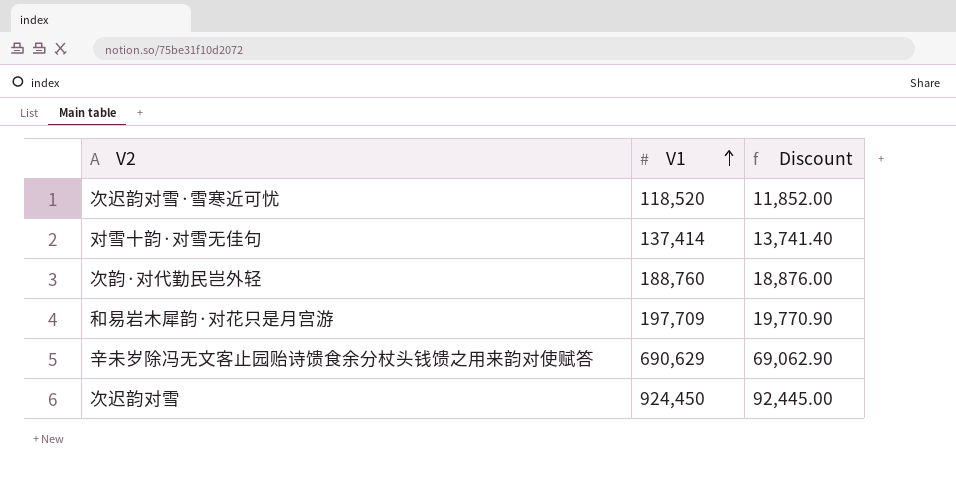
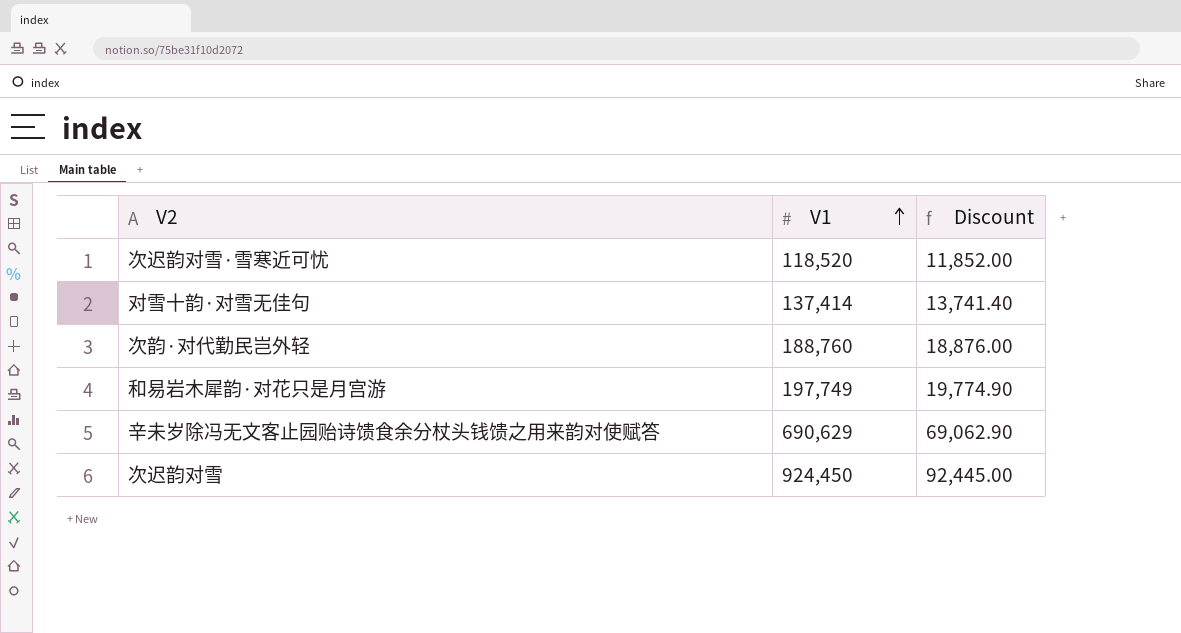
和易岩木犀韵·对花只是月宫游 | V1: 197,709 -> 197,749
和易岩木犀韵·对花只是月宫游 | Discount: 19,770.90 -> 19,774.90

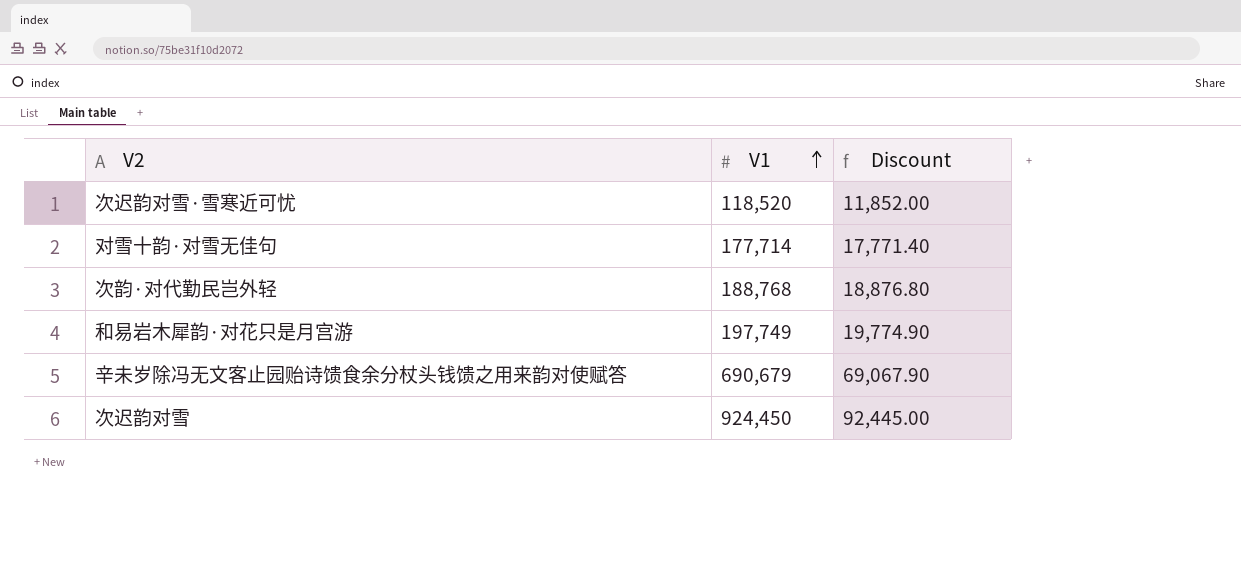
对雪十韵·对雪无佳句 | V1: 137,414 -> 177,714
对雪十韵·对雪无佳句 | Discount: 13,741.40 -> 17,771.40
次韵·对代勤民岂外轻 | V1: 188,760 -> 188,768
次韵·对代勤民岂外轻 | Discount: 18,876.00 -> 18,876.80
辛未岁除冯无文客止园贻诗馈食余分杖头钱馈之用来韵对使赋答 | V1: 690,629 -> 690,679
辛未岁除冯无文客止园贻诗馈食余分杖头钱馈之用来韵对使赋答 | Discount: 69,062.90 -> 69,067.90

